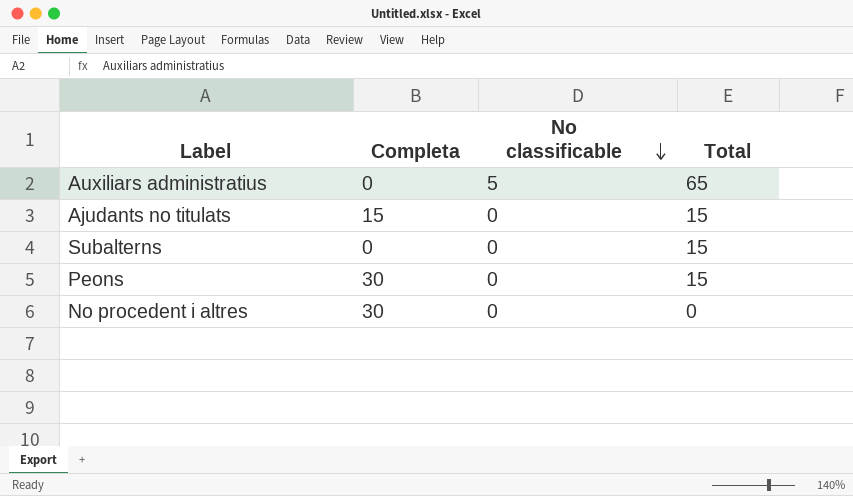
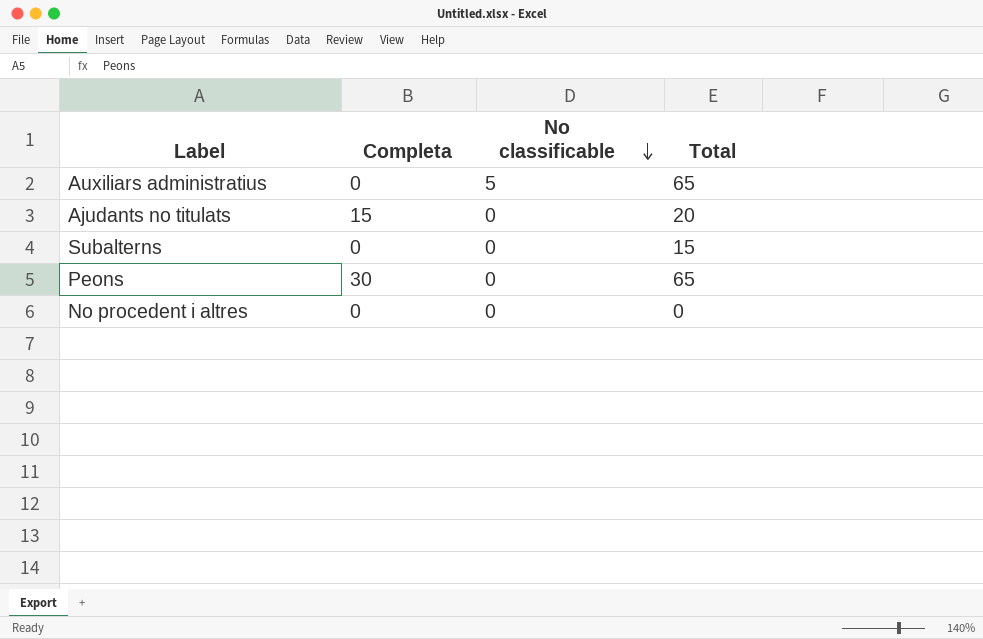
Ajudants no titulats | Total: 15 -> 20
Peons | Total: 15 -> 65
No procedent i altres | Completa: 30 -> 0

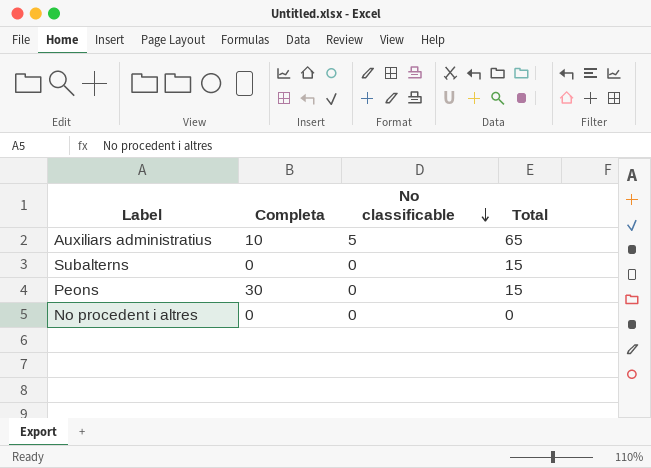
row Ajudants no titulats: 15 | 0 | 20 -> none
Auxiliars administratius | Completa: 0 -> 10
Peons | Total: 65 -> 15

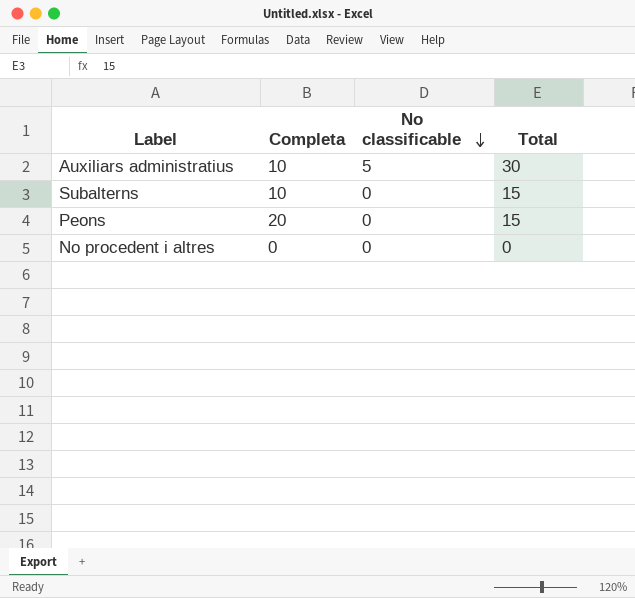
Auxiliars administratius | Total: 65 -> 30
Subalterns | Completa: 0 -> 10
Peons | Completa: 30 -> 20

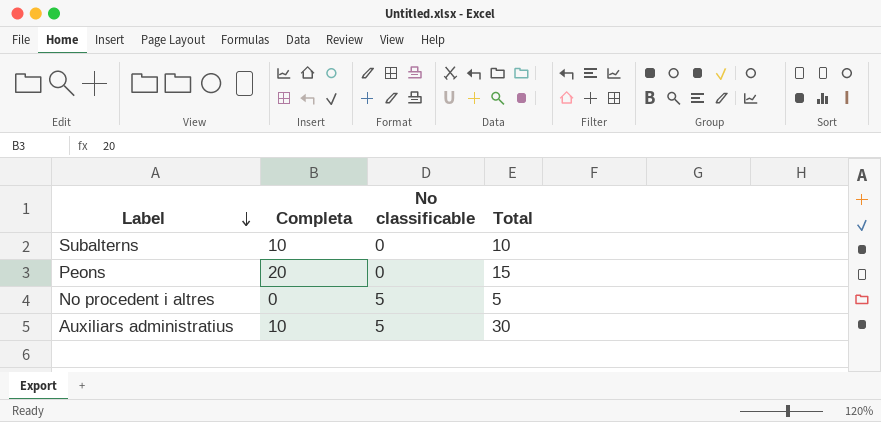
row order: No classificable descending -> Label descending
Subalterns | Total: 15 -> 10
No procedent i altres | No classificable: 0 -> 5
No procedent i altres | Total: 0 -> 5

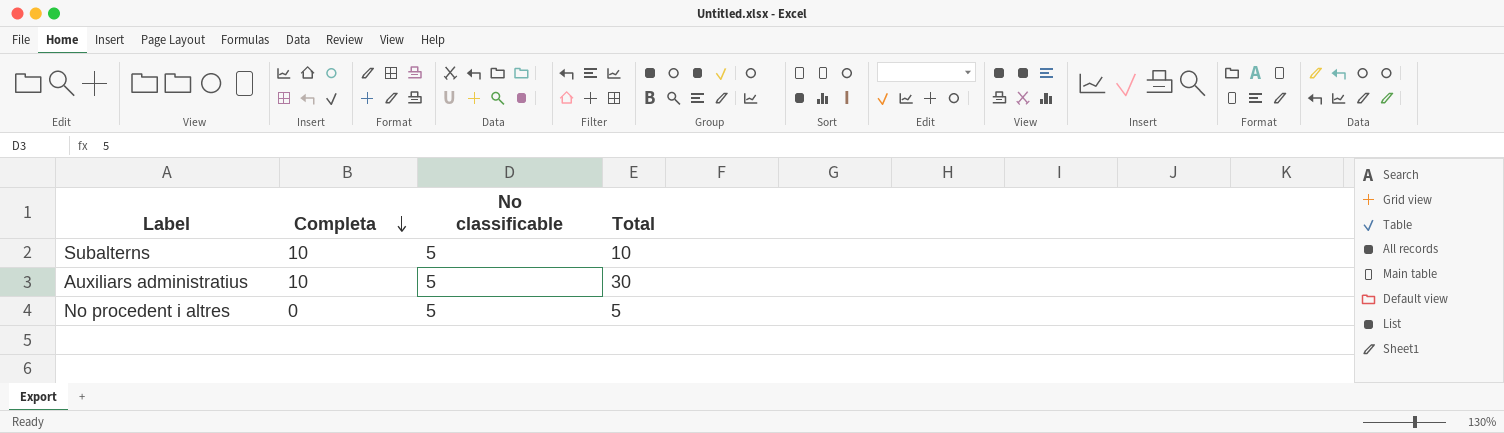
row order: Label descending -> Completa descending
row Peons: 20 | 0 | 15 -> none
Subalterns | No classificable: 0 -> 5

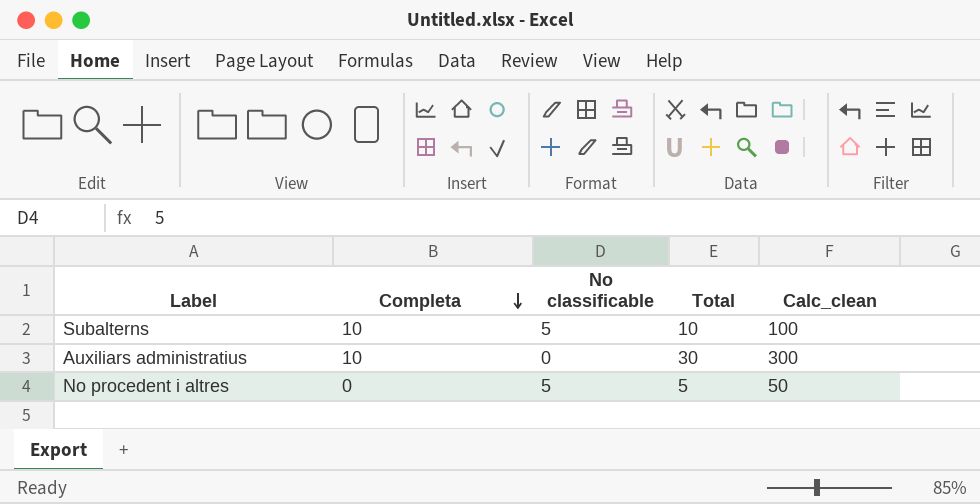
column Calc_clean | formula: none -> [Total] * 10
Auxiliars administratius | No classificable: 5 -> 0

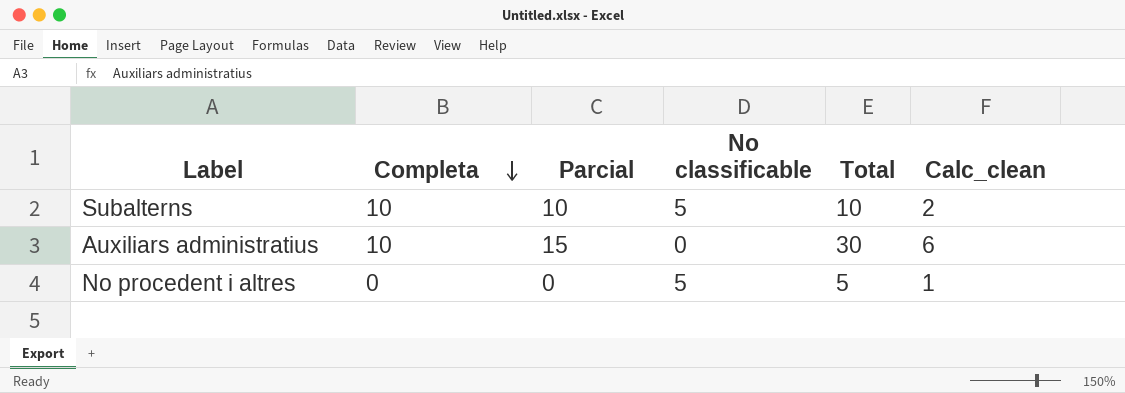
column Parcial | position: none -> 3
column Calc_clean | formula: [Total] * 10 -> [Total] * 0.2

